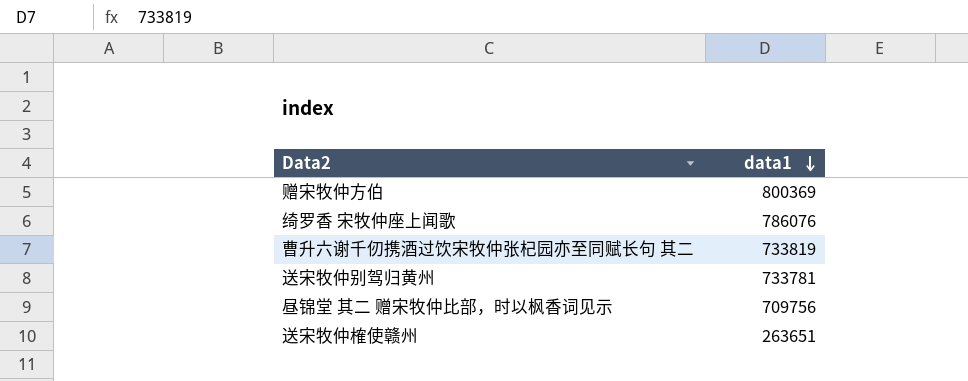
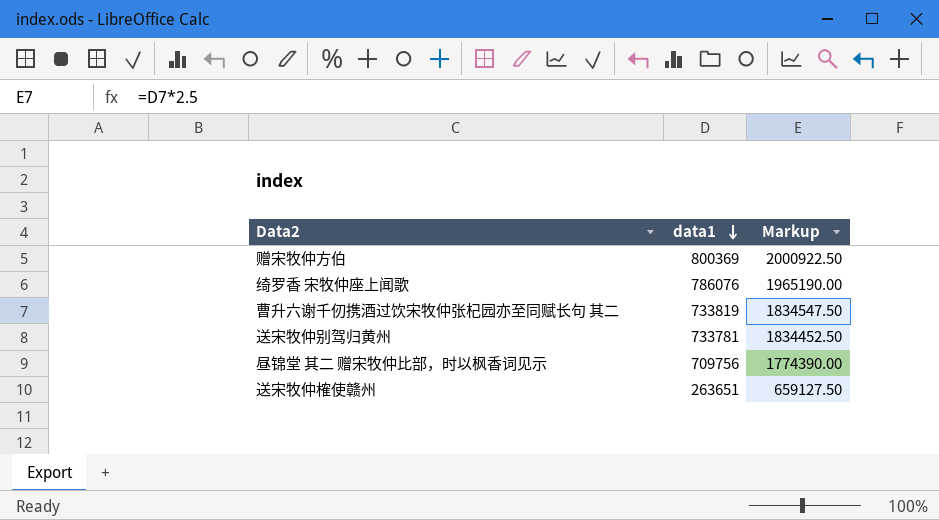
column Markup | formula: none -> [data1] * 2.5

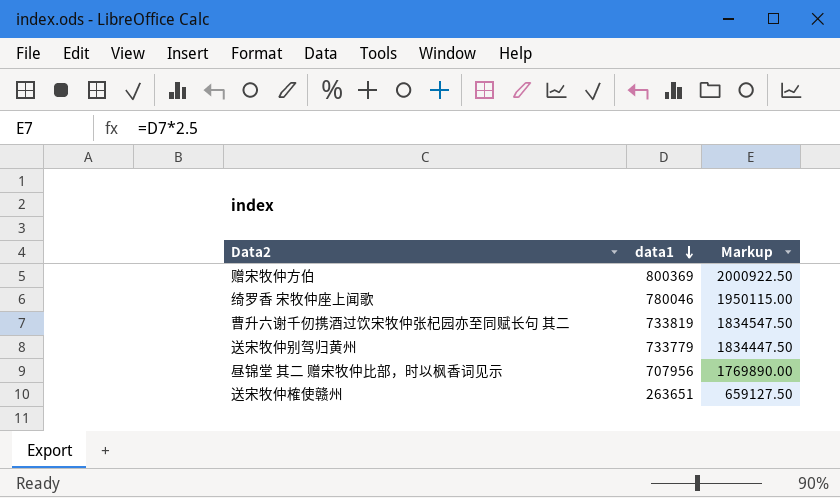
绮罗香 宋牧仲座上闻歌 | data1: 786076 -> 780046
绮罗香 宋牧仲座上闻歌 | Markup: 1965190.00 -> 1950115.00
送宋牧仲别驾归黄州 | data1: 733781 -> 733779
送宋牧仲别驾归黄州 | Markup: 1834452.50 -> 1834447.50
昼锦堂 其二 赠宋牧仲比部，时以枫香词见示 | data1: 709756 -> 707956
昼锦堂 其二 赠宋牧仲比部，时以枫香词见示 | Markup: 1774390.00 -> 1769890.00

